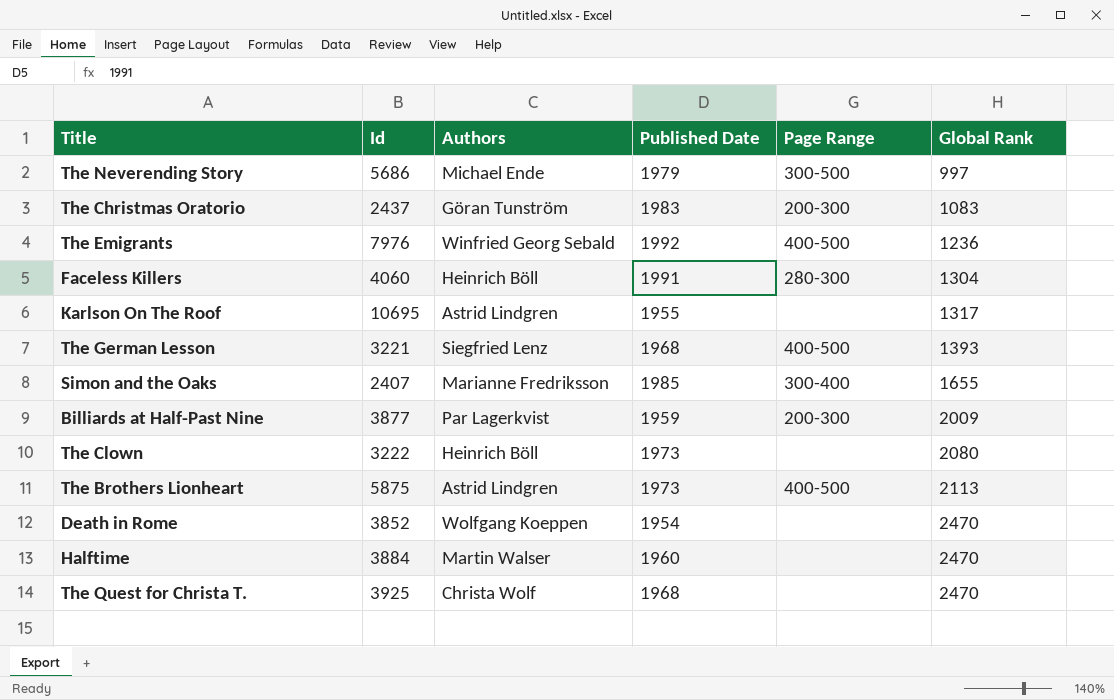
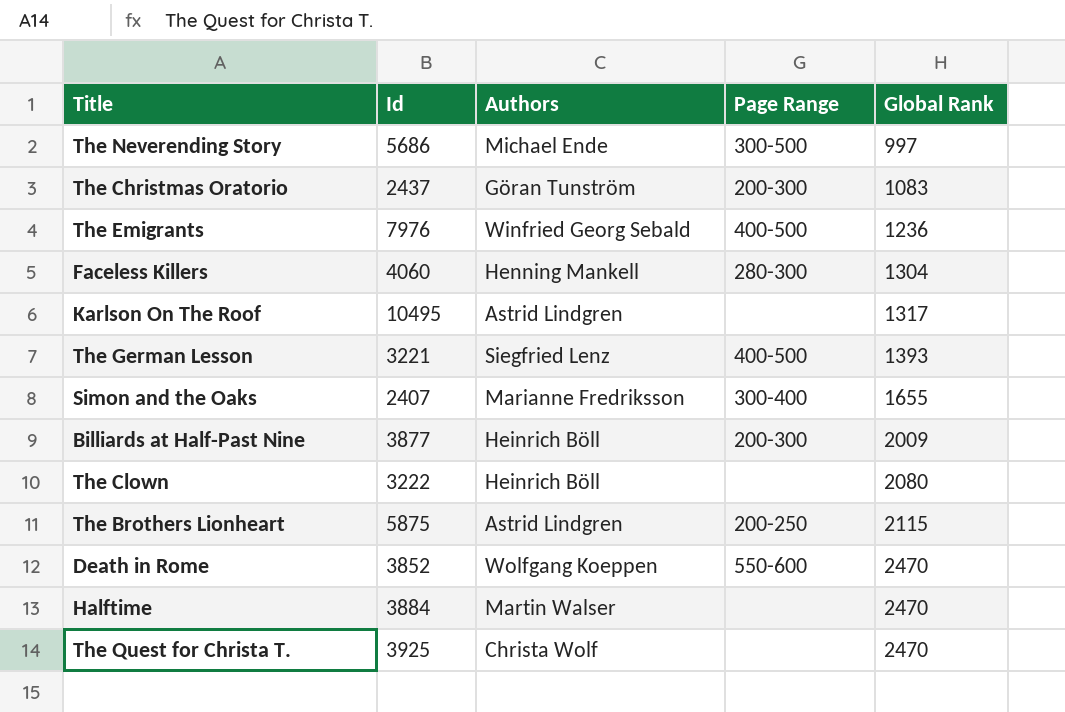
column Published Date | position: 4 -> none
Faceless Killers | Authors: Heinrich Böll -> Henning Mankell
Karlson On The Roof | Id: 10695 -> 10495
Billiards at Half-Past Nine | Authors: Par Lagerkvist -> Heinrich Böll
The Brothers Lionheart | Page Range: 400-500 -> 200-250
The Brothers Lionheart | Global Rank: 2113 -> 2115
Death in Rome | Page Range: none -> 550-600

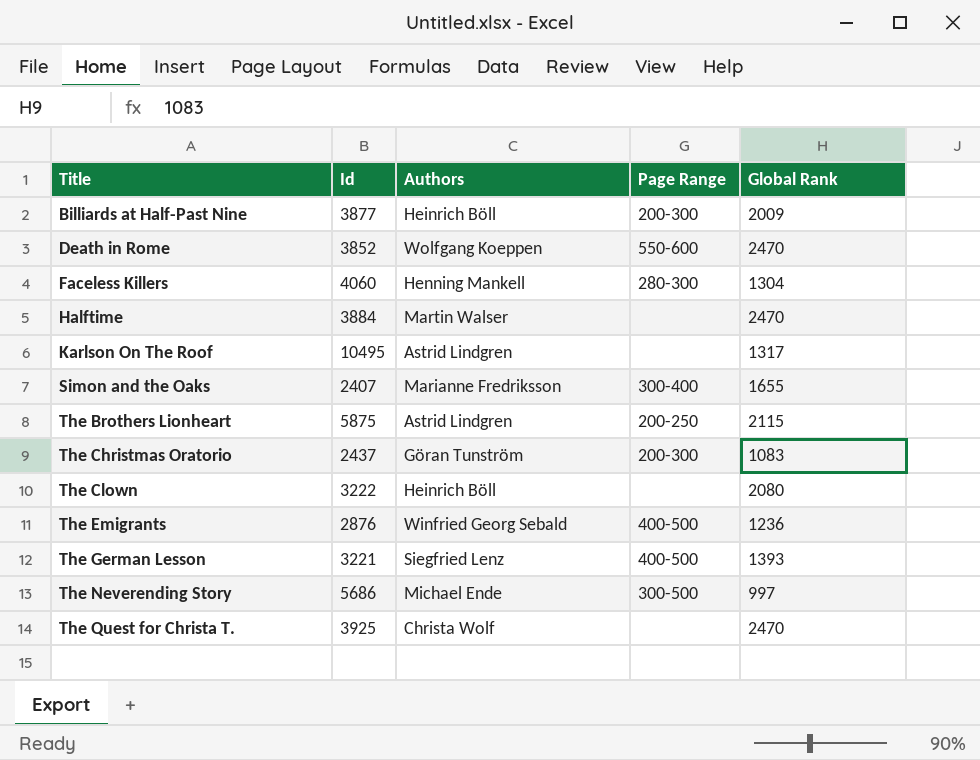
row order: Global Rank ascending -> Title ascending
The Emigrants | Id: 7976 -> 2876

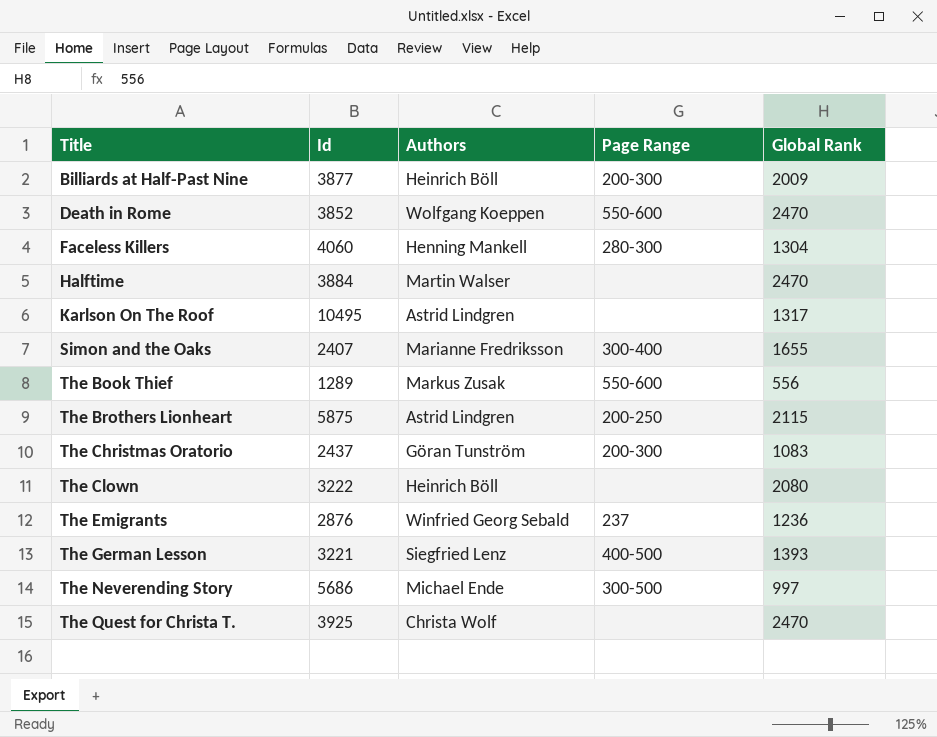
row The Book Thief: none -> 1289 | Markus Zusak | 550-600 | 556
The Emigrants | Page Range: 400-500 -> 237

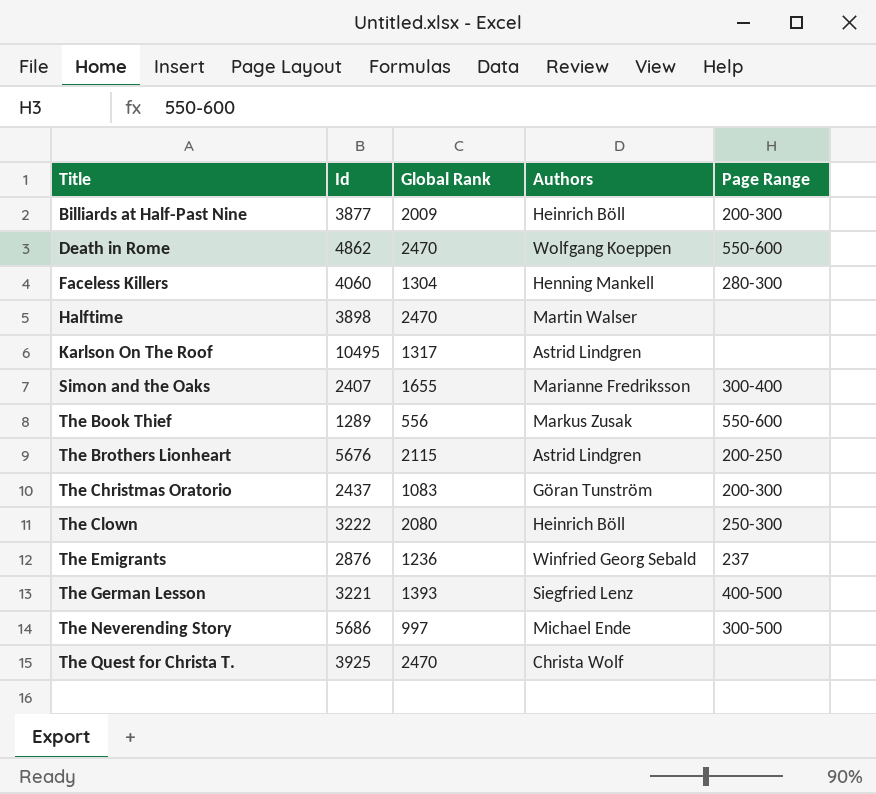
column Global Rank | position: 5 -> 3
Death in Rome | Id: 3852 -> 4862
Halftime | Id: 3884 -> 3898
The Brothers Lionheart | Id: 5875 -> 5676
The Clown | Page Range: none -> 250-300

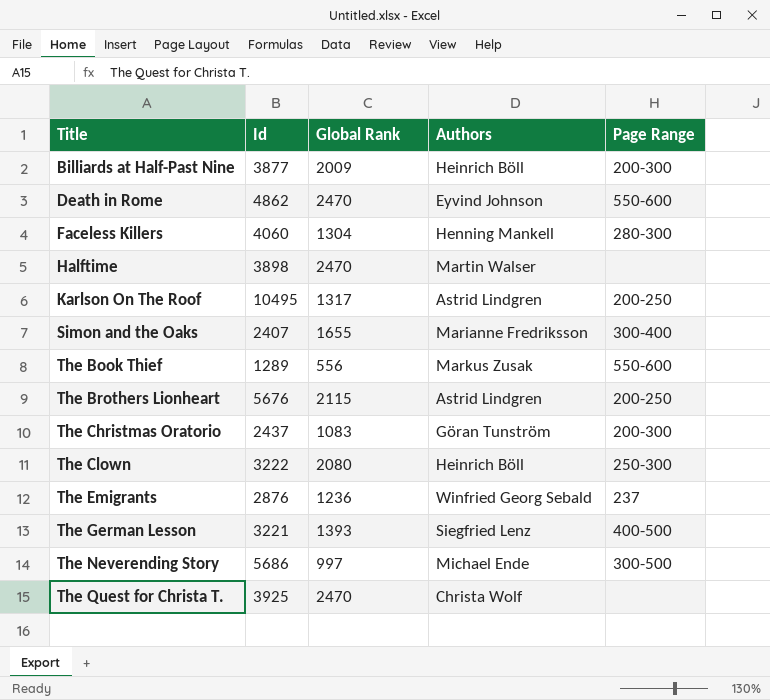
Death in Rome | Authors: Wolfgang Koeppen -> Eyvind Johnson
Karlson On The Roof | Page Range: none -> 200-250

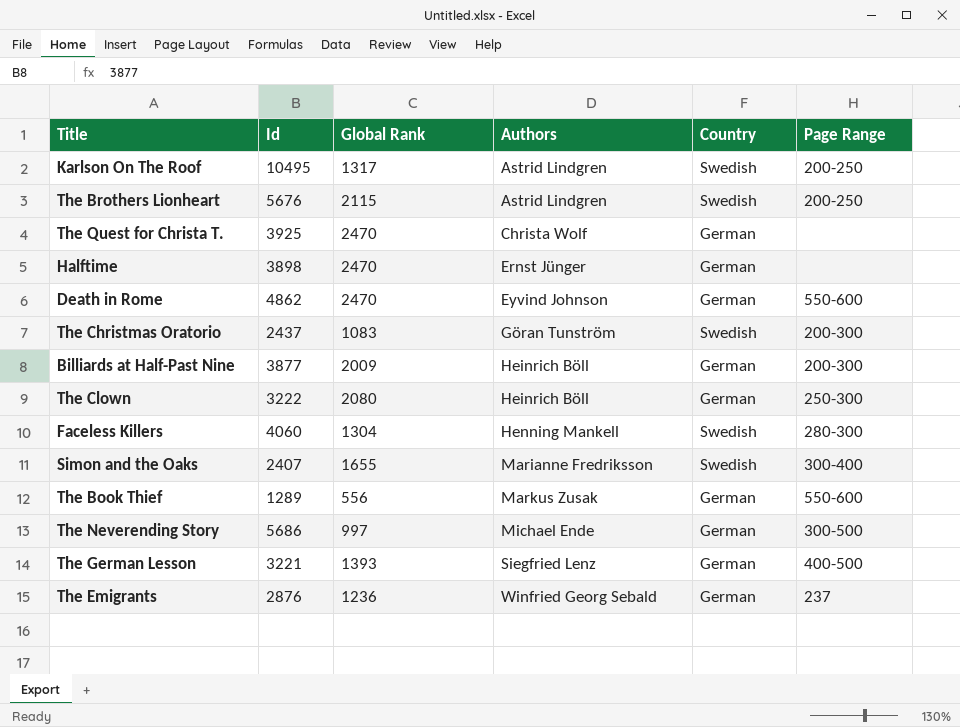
row order: Title ascending -> Authors ascending
column Country | position: none -> 5
Halftime | Authors: Martin Walser -> Ernst Jünger

